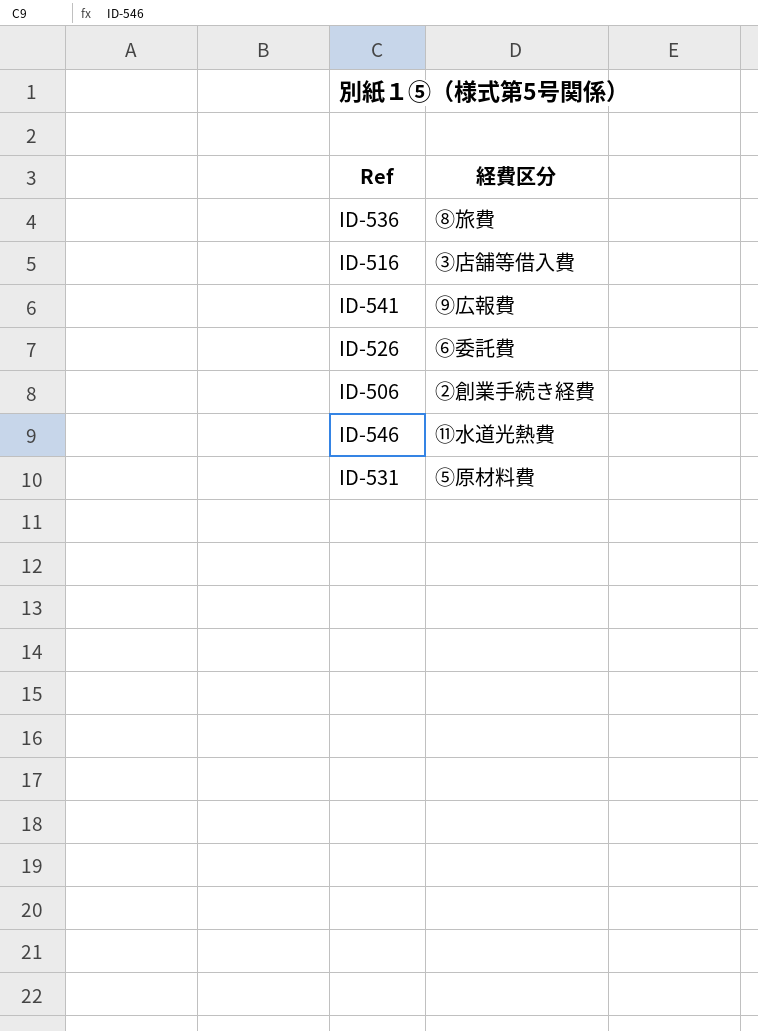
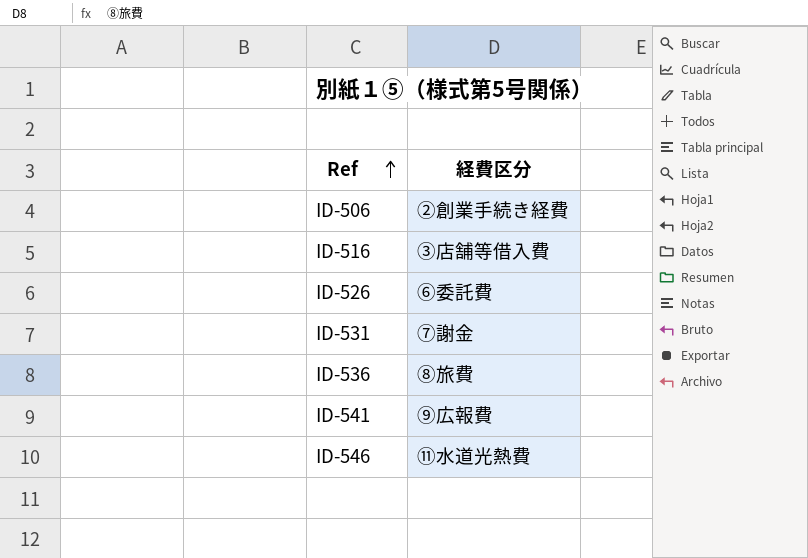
row order: none -> Ref ascending
ID-531 | 経費区分: ⑤原材料費 -> ⑦謝金

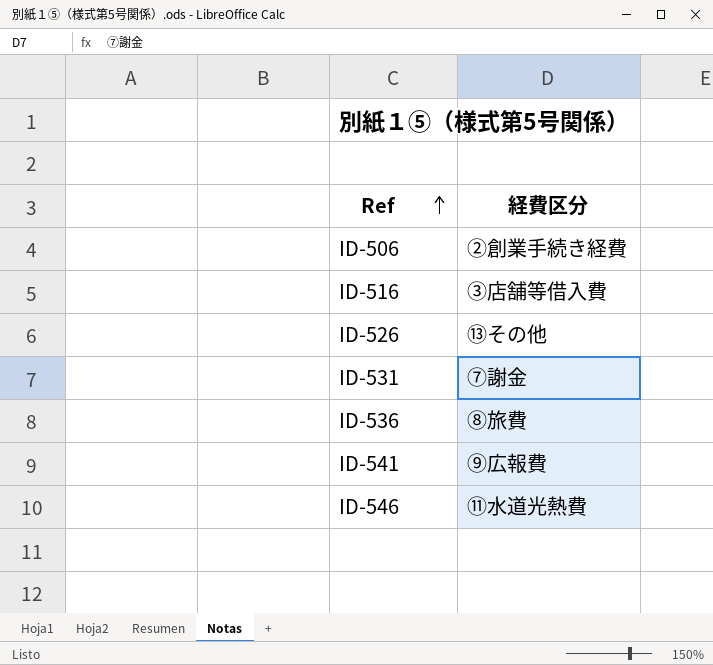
ID-526 | 経費区分: ⑥委託費 -> ⑬その他

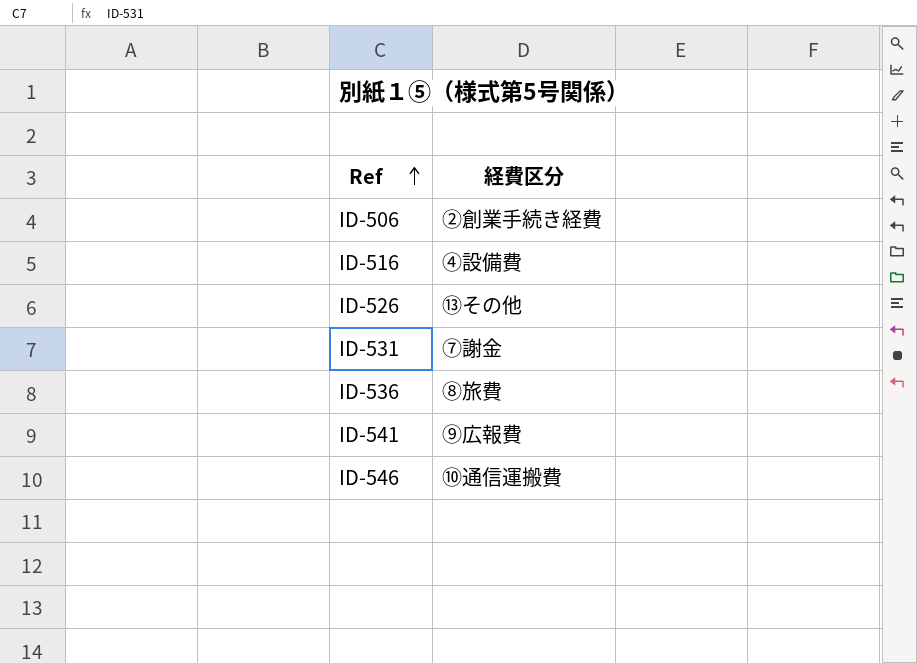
ID-516 | 経費区分: ③店舗等借入費 -> ④設備費
ID-546 | 経費区分: ⑪水道光熱費 -> ⑩通信運搬費

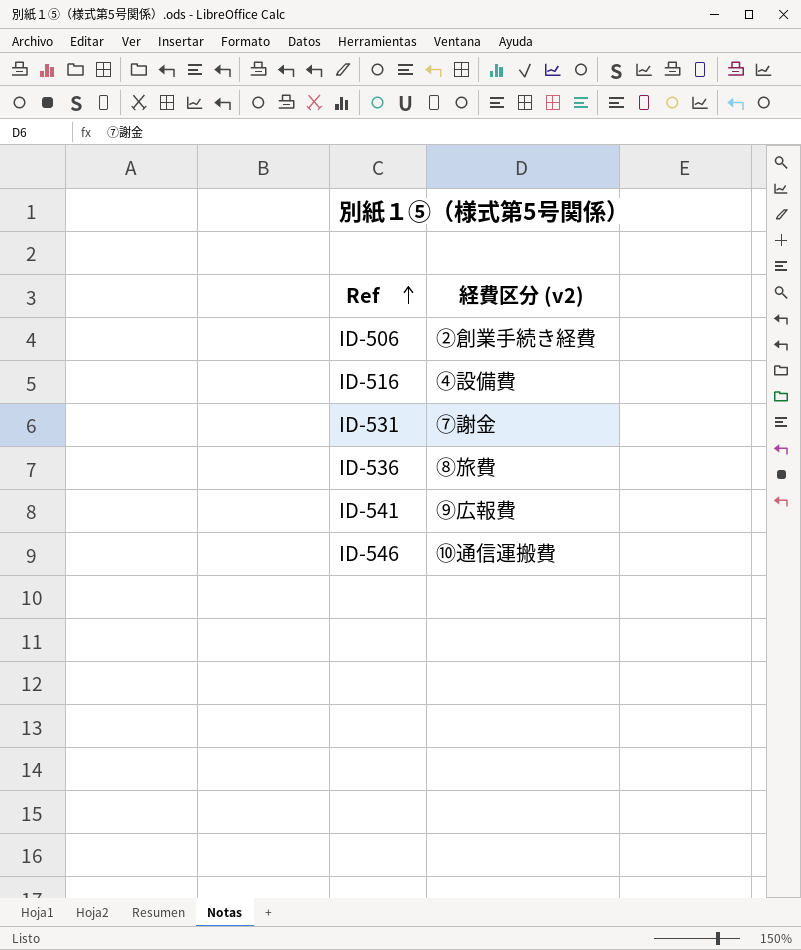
column name: 経費区分 -> 経費区分 (v2)
row ID-526: ⑬その他 -> none

